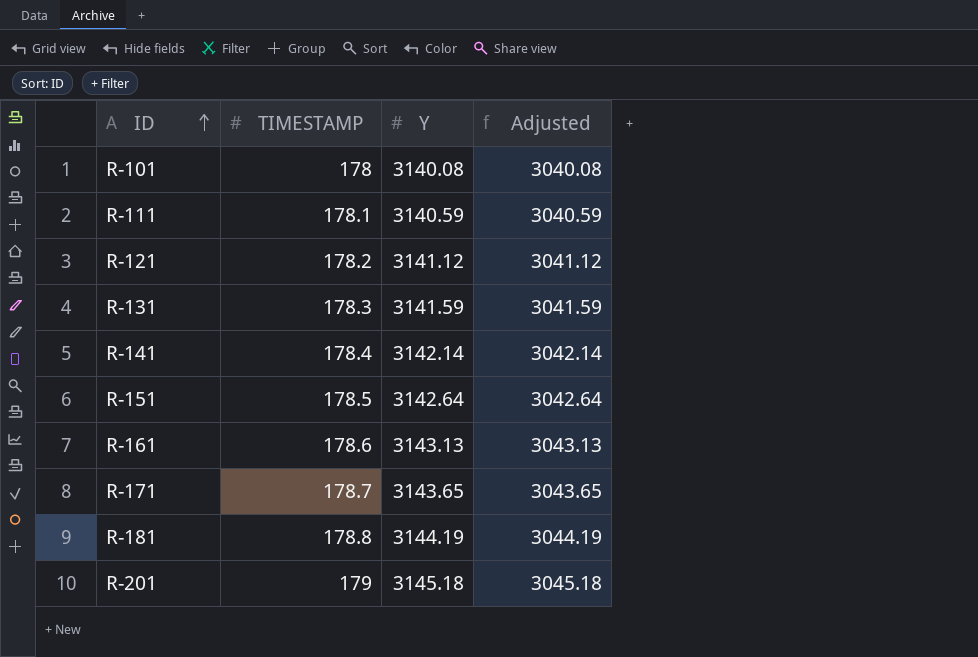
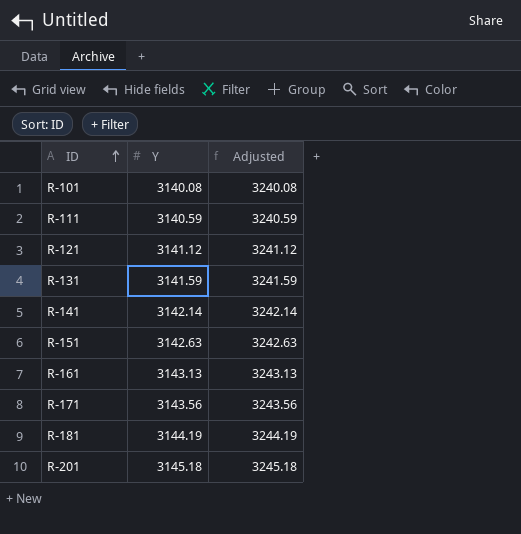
column TIMESTAMP | position: 2 -> none
column Adjusted | formula: [Y] - 100 -> [Y] + 100
R-151 | Y: 3142.64 -> 3142.63
R-171 | Y: 3143.65 -> 3143.56

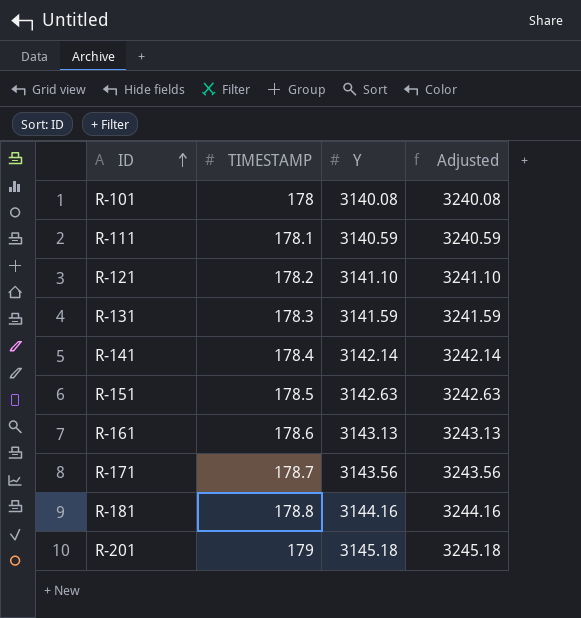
column TIMESTAMP | position: none -> 2
R-121 | Y: 3141.12 -> 3141.10
R-121 | Adjusted: 3241.12 -> 3241.10
R-181 | Y: 3144.19 -> 3144.16
R-181 | Adjusted: 3244.19 -> 3244.16

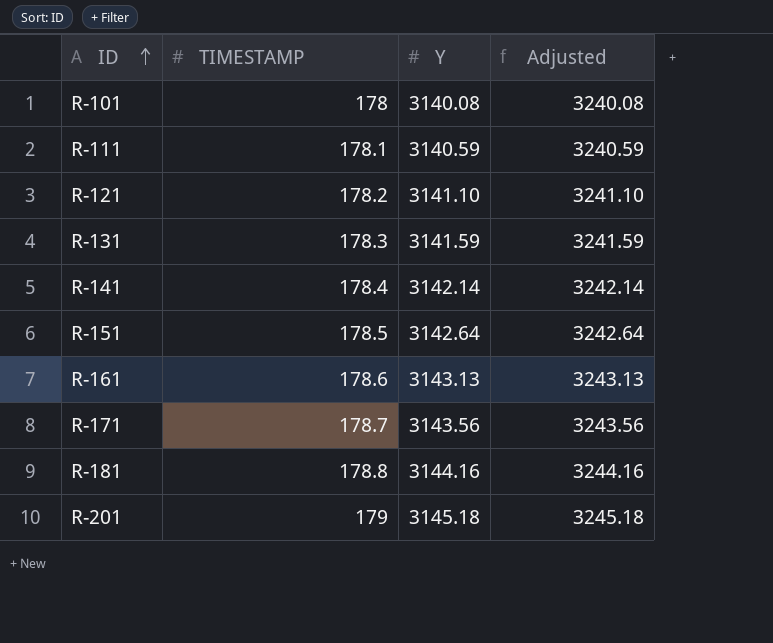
R-151 | Y: 3142.63 -> 3142.64
R-151 | Adjusted: 3242.63 -> 3242.64

